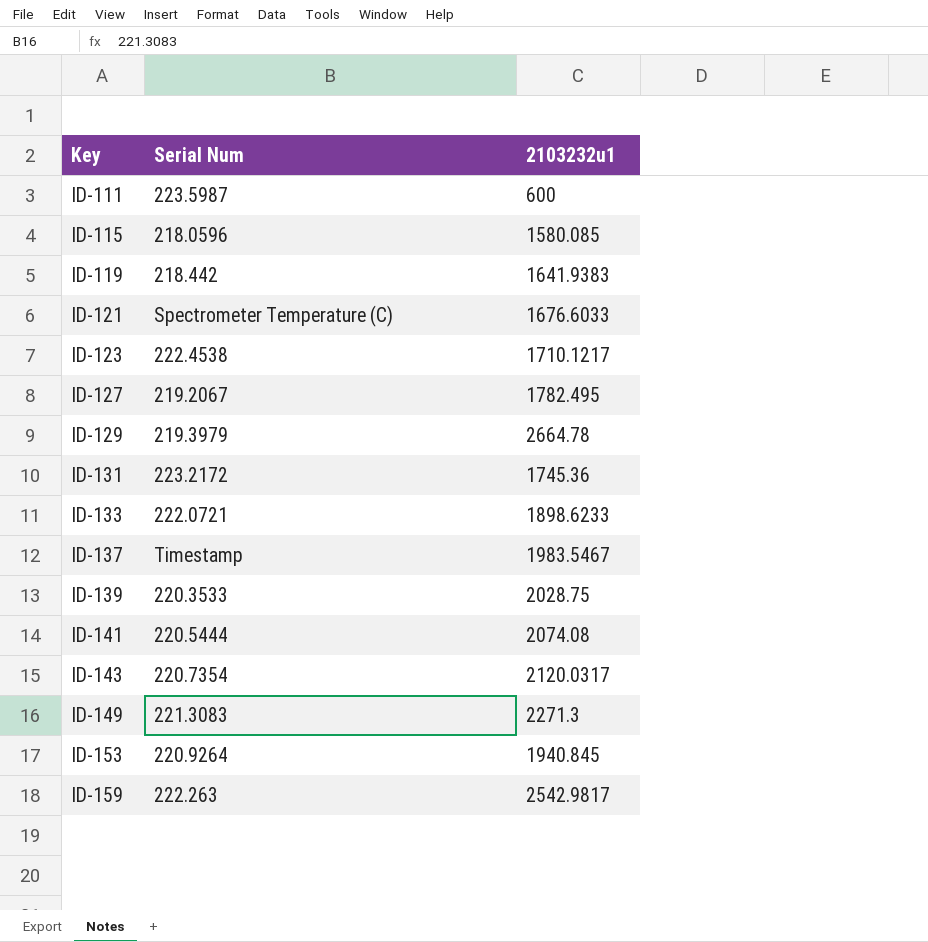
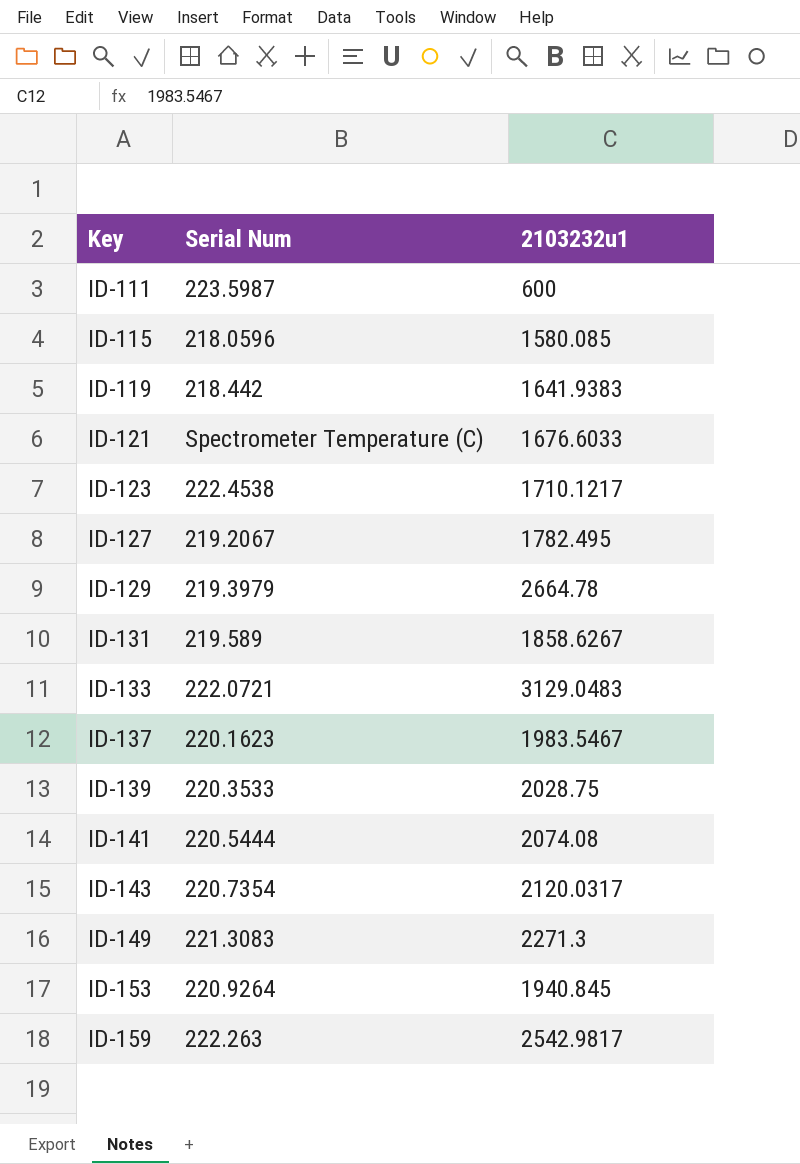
ID-131 | Serial Num: 223.2172 -> 219.589
ID-131 | 2103232u1: 1745.36 -> 1858.6267
ID-133 | 2103232u1: 1898.6233 -> 3129.0483
ID-137 | Serial Num: Timestamp -> 220.1623

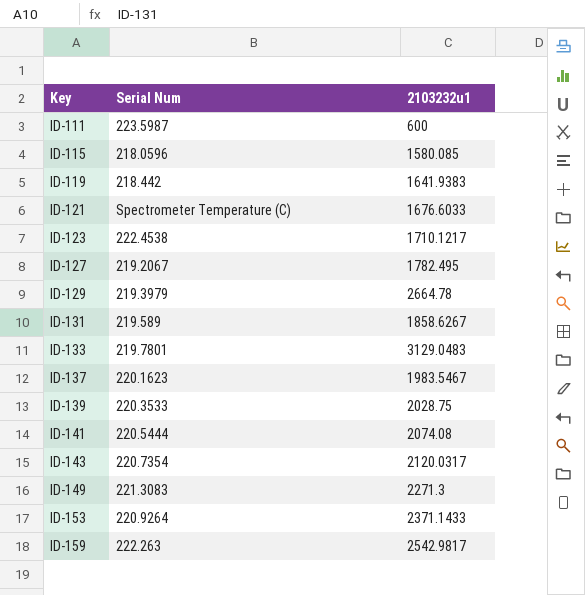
ID-133 | Serial Num: 222.0721 -> 219.7801
ID-153 | 2103232u1: 1940.845 -> 2371.1433

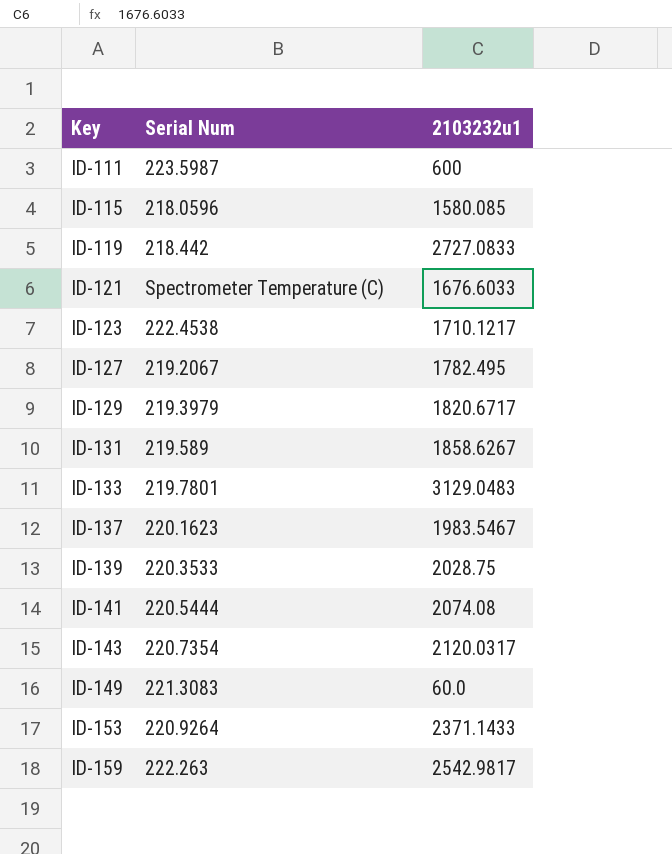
ID-119 | 2103232u1: 1641.9383 -> 2727.0833
ID-129 | 2103232u1: 2664.78 -> 1820.6717
ID-149 | 2103232u1: 2271.3 -> 60.0

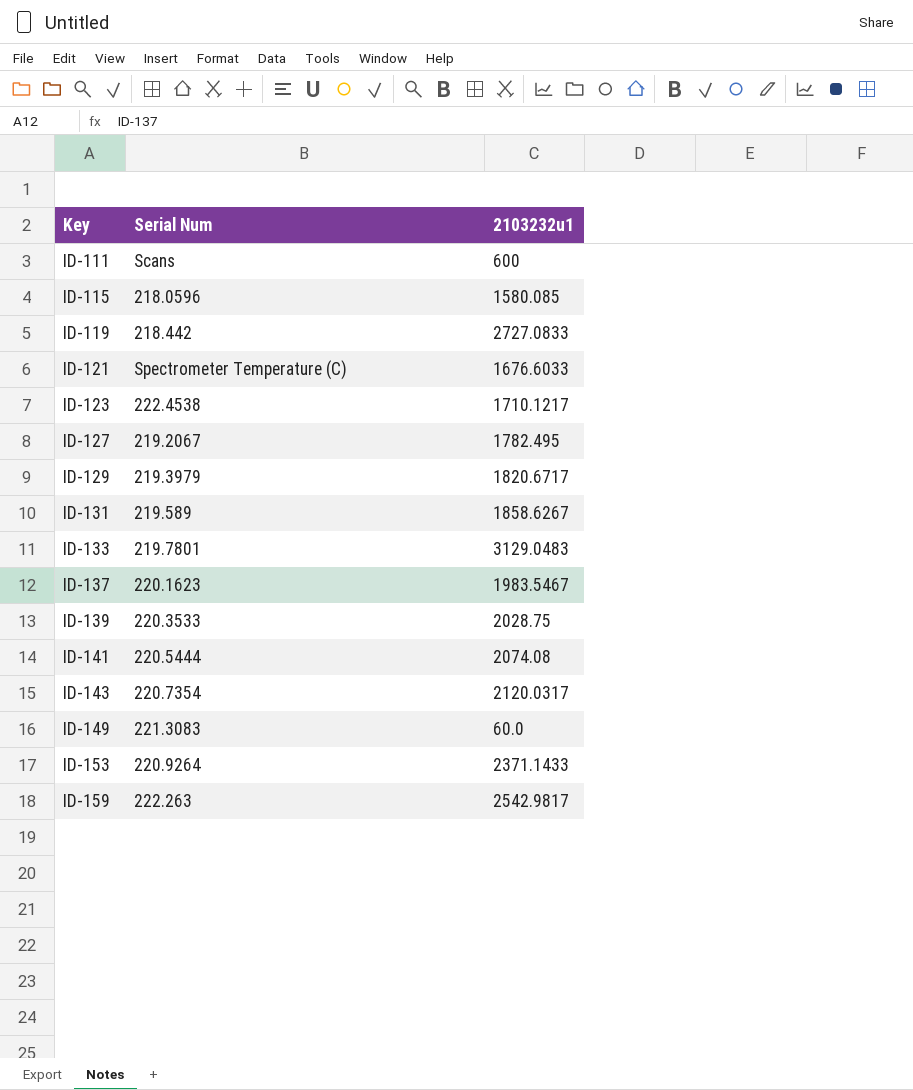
ID-111 | Serial Num: 223.5987 -> Scans

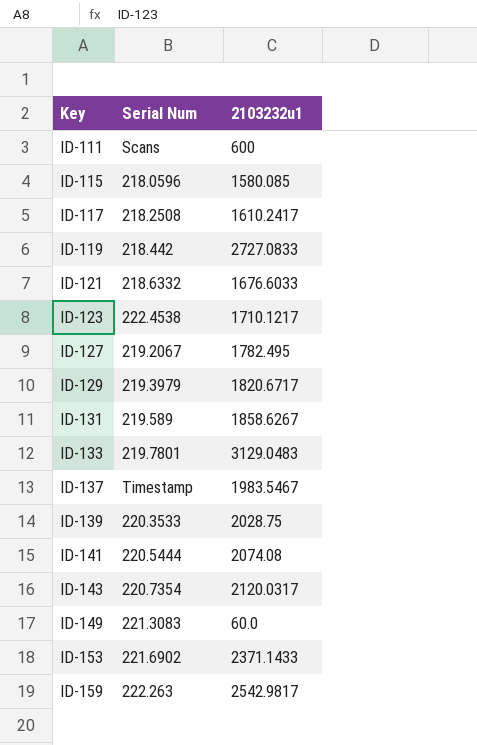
row ID-117: none -> 218.2508 | 1610.2417
ID-121 | Serial Num: Spectrometer Temperature (C) -> 218.6332
ID-137 | Serial Num: 220.1623 -> Timestamp
ID-153 | Serial Num: 220.9264 -> 221.6902

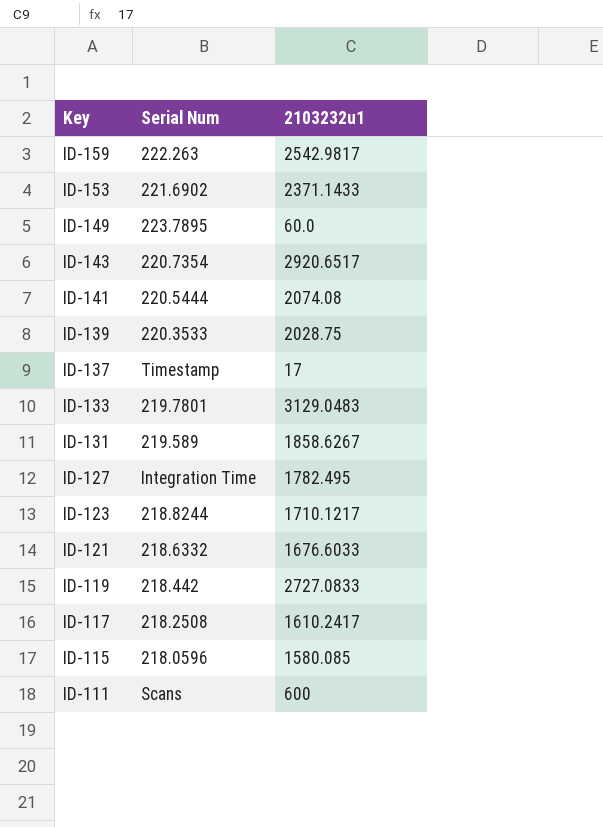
row order: Key ascending -> Key descending
row ID-129: 219.3979 | 1820.6717 -> none
ID-149 | Serial Num: 221.3083 -> 223.7895
ID-143 | 2103232u1: 2120.0317 -> 2920.6517
ID-137 | 2103232u1: 1983.5467 -> 17
ID-127 | Serial Num: 219.2067 -> Integration Time
ID-123 | Serial Num: 222.4538 -> 218.8244

